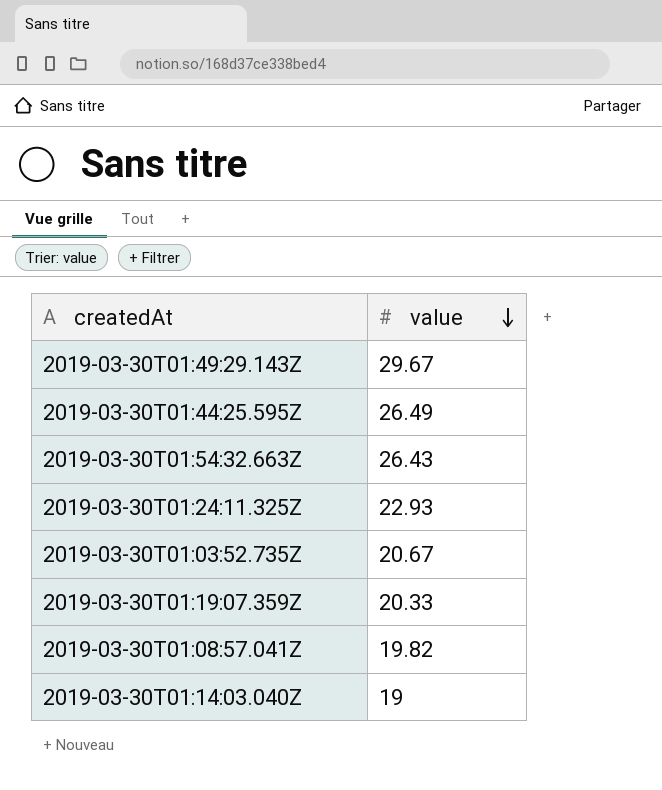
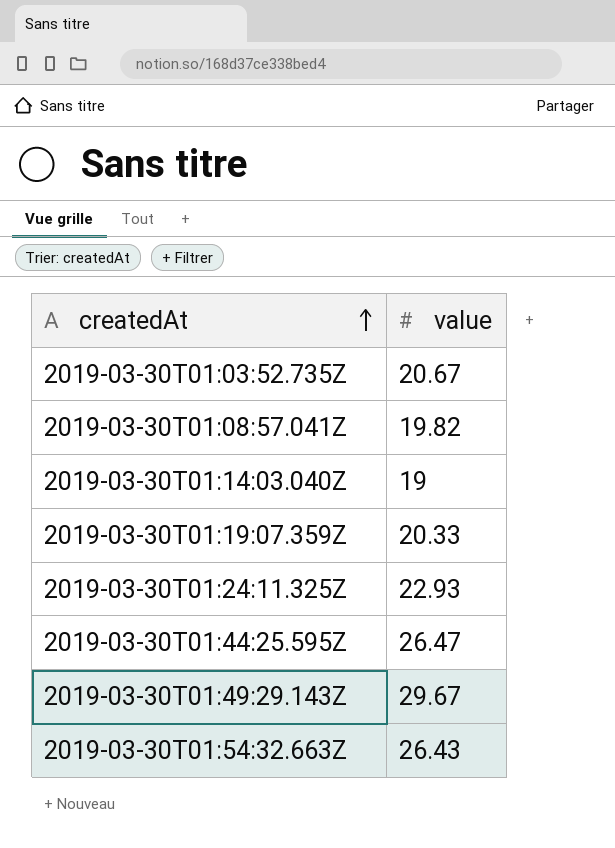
row order: value descending -> createdAt ascending
2019-03-30T01:44:25.595Z | value: 26.49 -> 26.47

